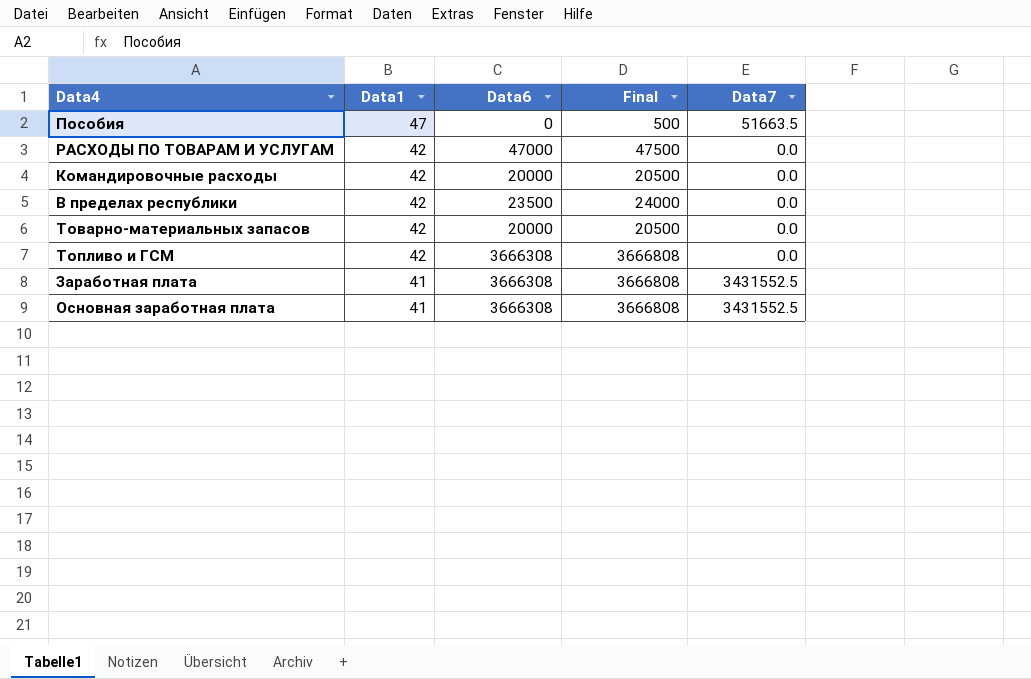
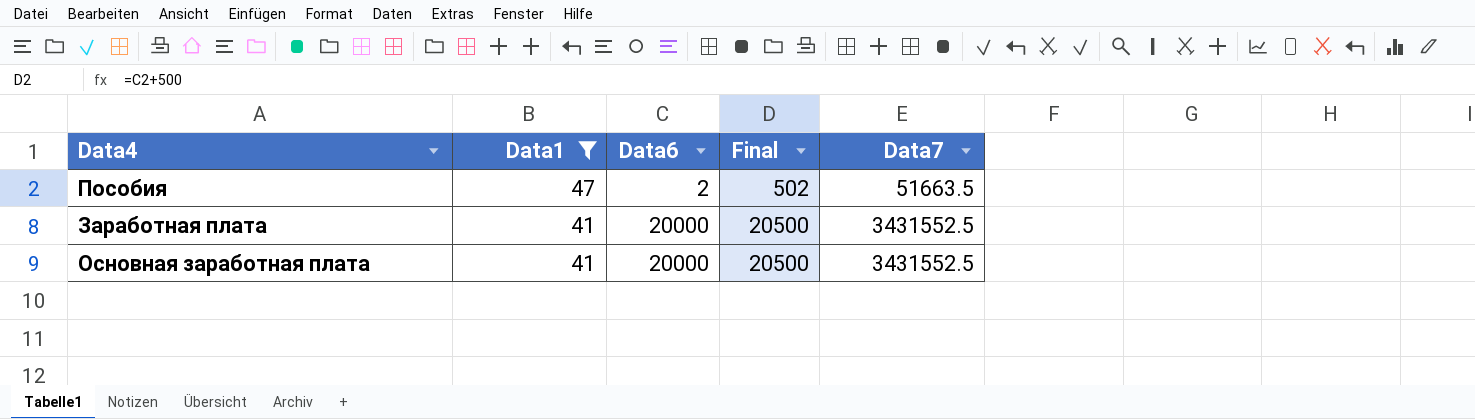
filter: none -> Data1 != 42
Пособия | Data6: 0 -> 2
Пособия | Final: 500 -> 502
Заработная плата | Data6: 3666308 -> 20000
Заработная плата | Final: 3666808 -> 20500
Основная заработная плата | Data6: 3666308 -> 20000
Основная заработная плата | Final: 3666808 -> 20500

